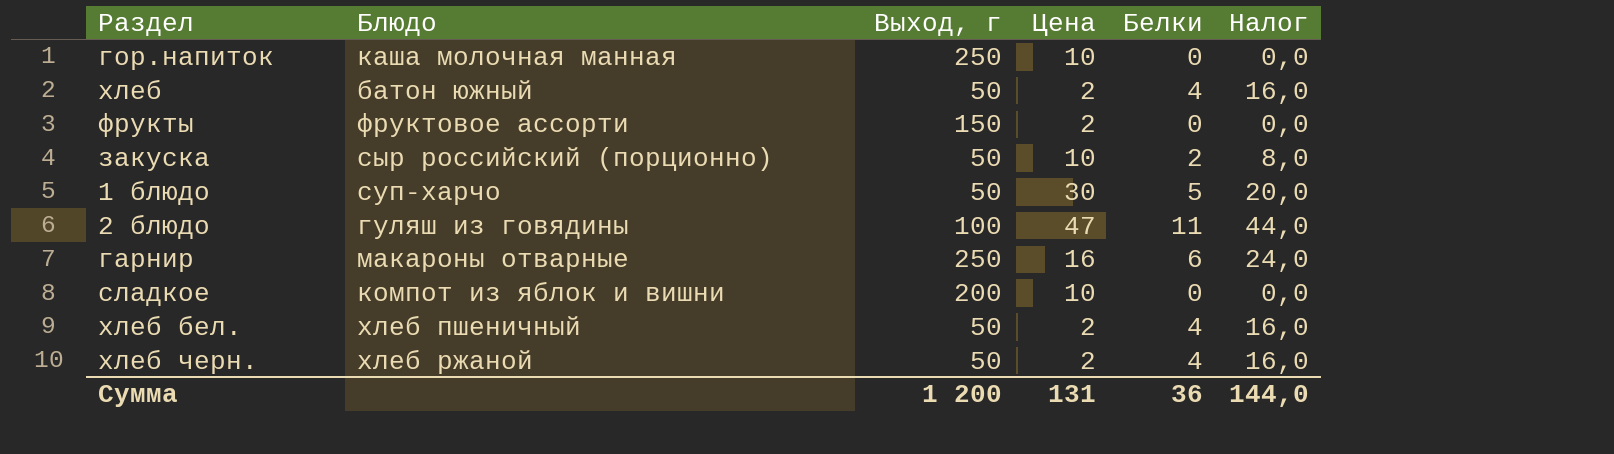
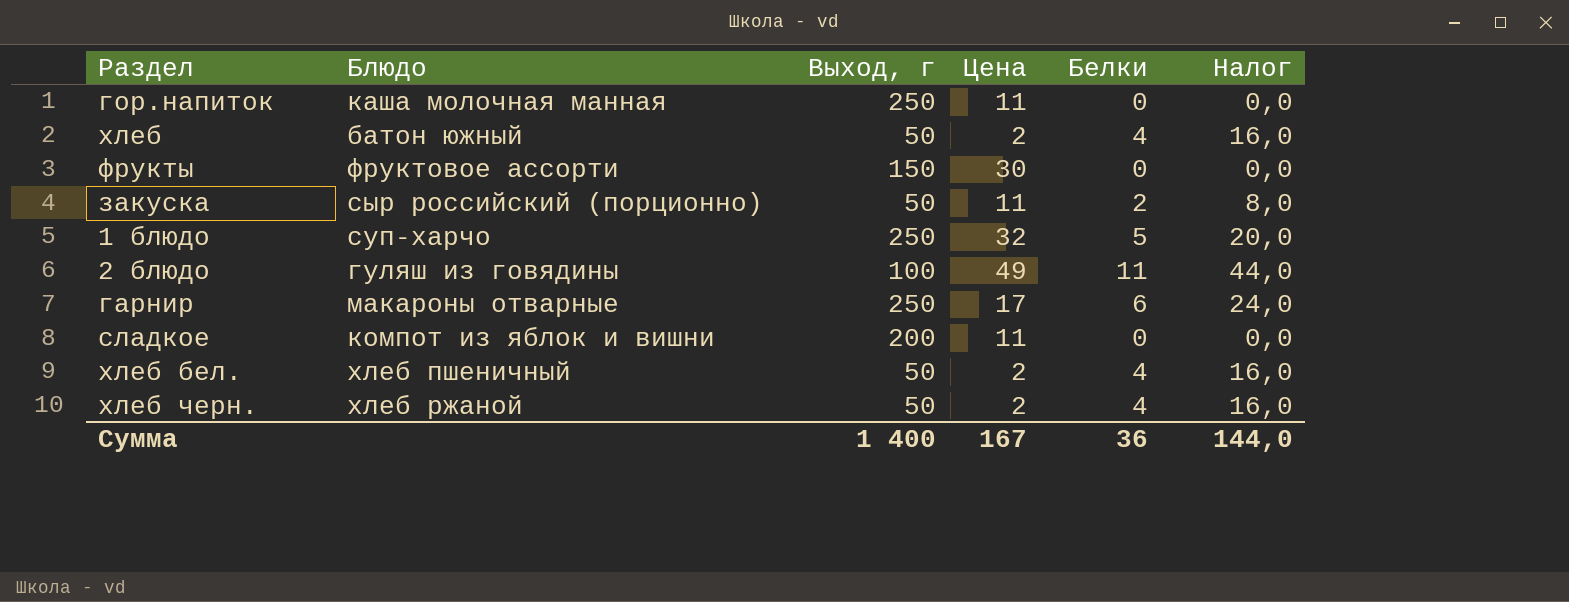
гор.напиток | Цена: 10 -> 11
фрукты | Цена: 2 -> 30
закуска | Цена: 10 -> 11
1 блюдо | Выход, г: 50 -> 250
1 блюдо | Цена: 30 -> 32
2 блюдо | Цена: 47 -> 49
гарнир | Цена: 16 -> 17
сладкое | Цена: 10 -> 11
Сумма | Выход, г: 1 200 -> 1 400
Сумма | Цена: 131 -> 167

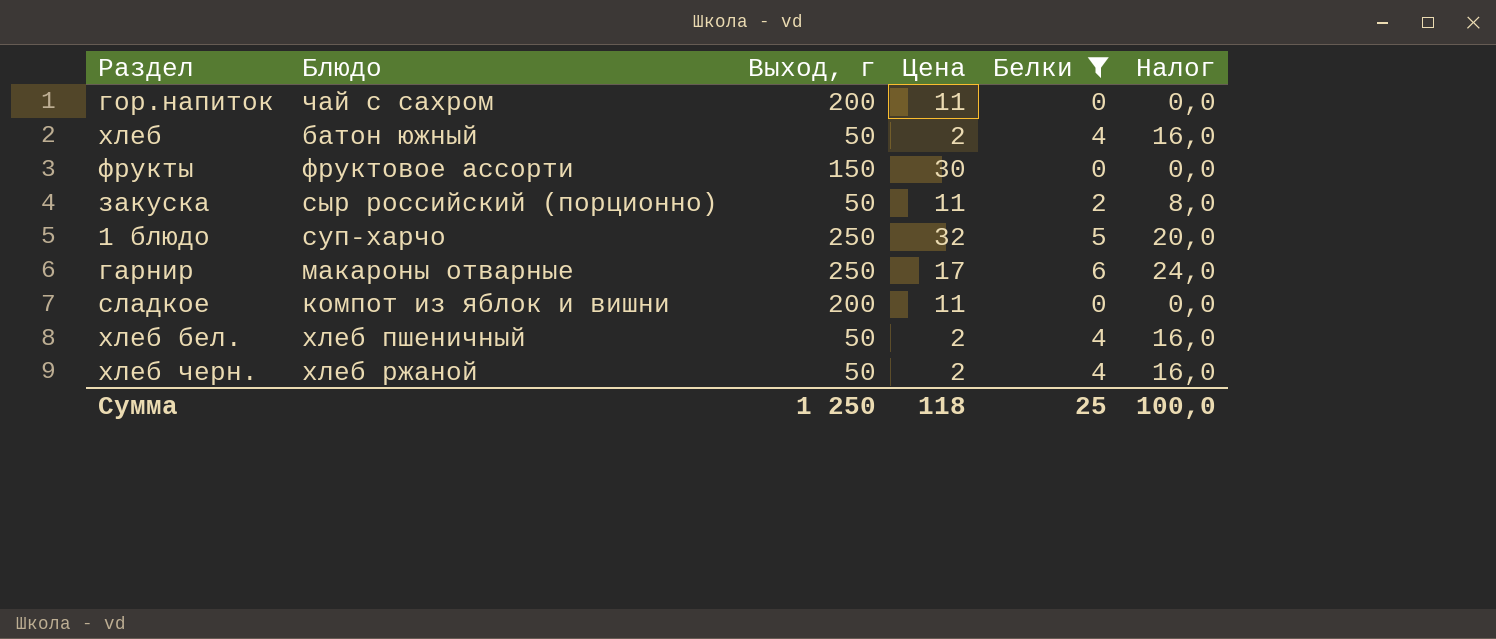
filter: none -> Белки != 11
гор.напиток | Блюдо: каша молочная манная -> чай с сахром
гор.напиток | Выход, г: 250 -> 200
Сумма | Выход, г: 1 400 -> 1 250
Сумма | Цена: 167 -> 118
Сумма | Белки: 36 -> 25
Сумма | Налог: 144,0 -> 100,0

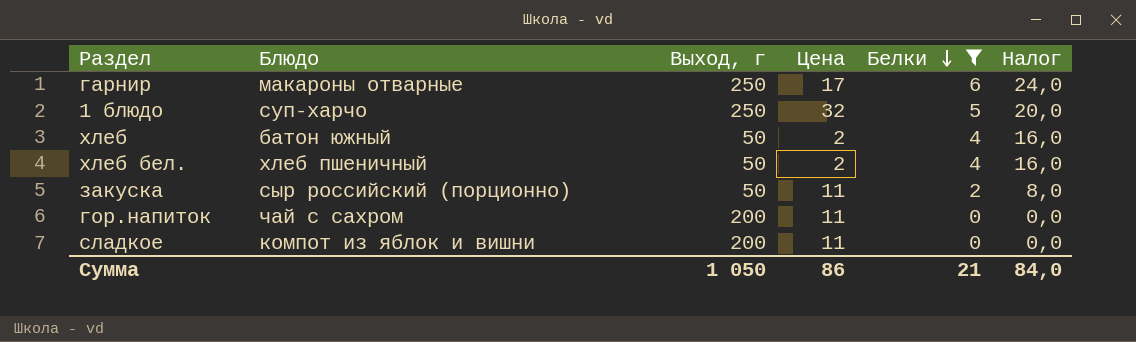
row order: none -> Белки descending
row фрукты: фруктовое ассорти | 150 | 30 | 0 | 0,0 -> none
row хлеб черн.: хлеб ржаной | 50 | 2 | 4 | 16,0 -> none
Сумма | Выход, г: 1 250 -> 1 050
Сумма | Цена: 118 -> 86
Сумма | Белки: 25 -> 21
Сумма | Налог: 100,0 -> 84,0

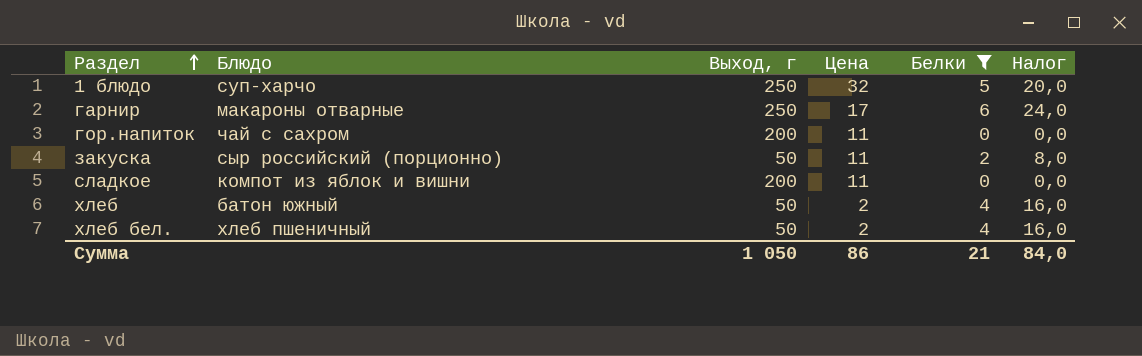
row order: Белки descending -> Раздел ascending

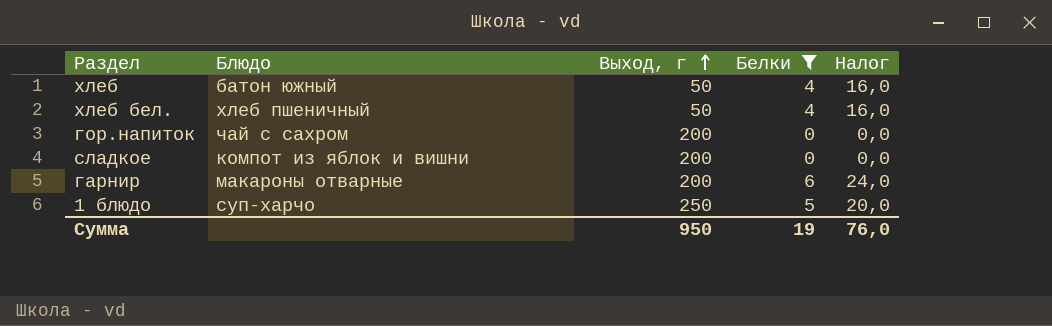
row order: Раздел ascending -> Выход, г ascending
column Цена | position: 4 -> none
row закуска: сыр российский (порционно) | 50 | 11 | 2 | 8,0 -> none
гарнир | Выход, г: 250 -> 200
Сумма | Выход, г: 1 050 -> 950
Сумма | Белки: 21 -> 19
Сумма | Налог: 84,0 -> 76,0

